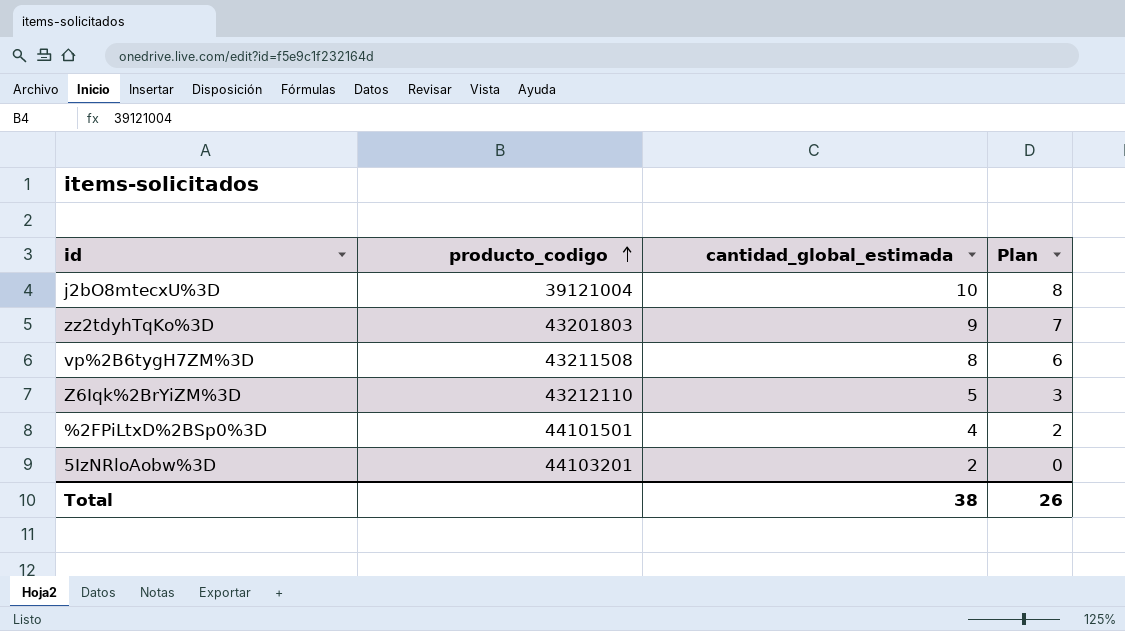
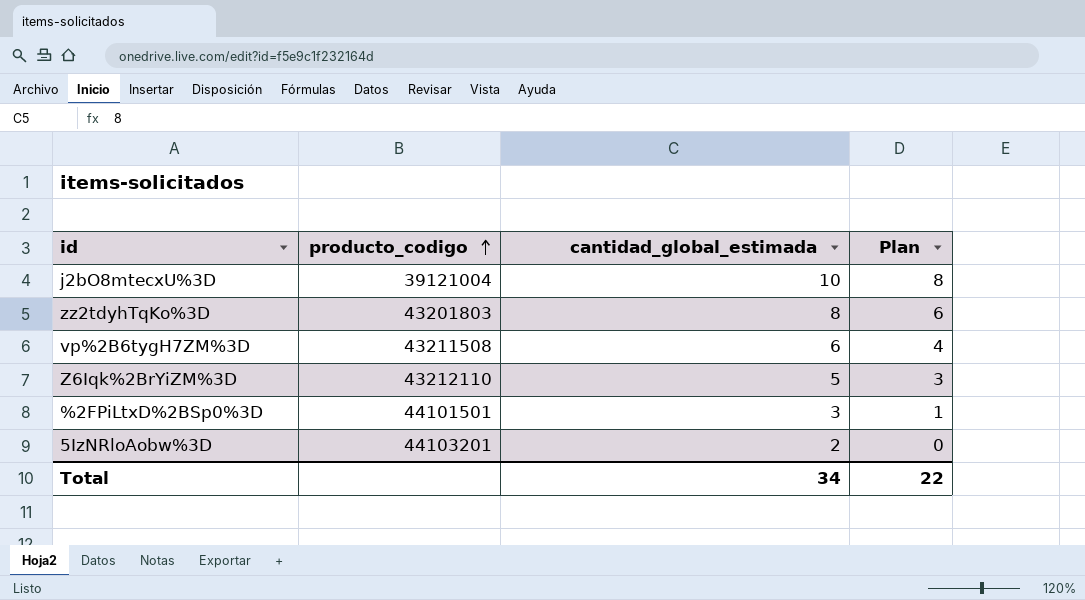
zz2tdyhTqKo%3D | cantidad_global_estimada: 9 -> 8
zz2tdyhTqKo%3D | Plan: 7 -> 6
vp%2B6tygH7ZM%3D | cantidad_global_estimada: 8 -> 6
vp%2B6tygH7ZM%3D | Plan: 6 -> 4
%2FPiLtxD%2BSp0%3D | cantidad_global_estimada: 4 -> 3
%2FPiLtxD%2BSp0%3D | Plan: 2 -> 1
Total | cantidad_global_estimada: 38 -> 34
Total | Plan: 26 -> 22

